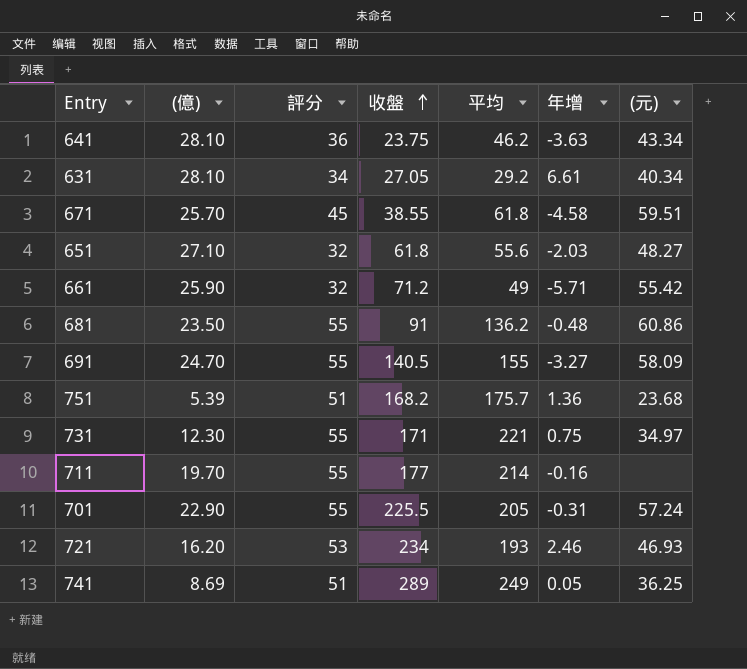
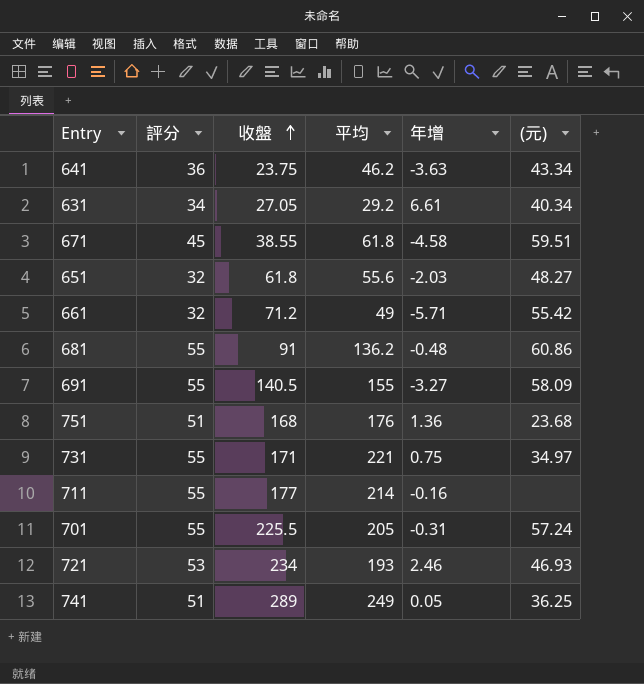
column (億) | position: 2 -> none
751 | 收盤: 168.2 -> 168
751 | 平均: 175.7 -> 176

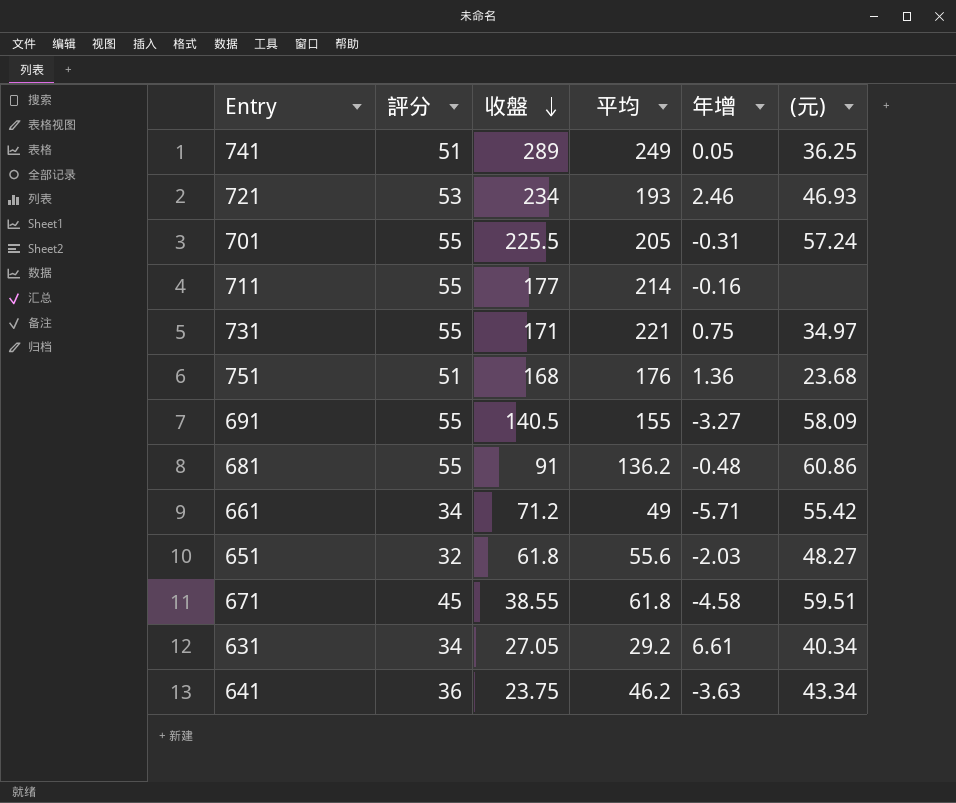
row order: 收盤 ascending -> 收盤 descending
661 | 評分: 32 -> 34

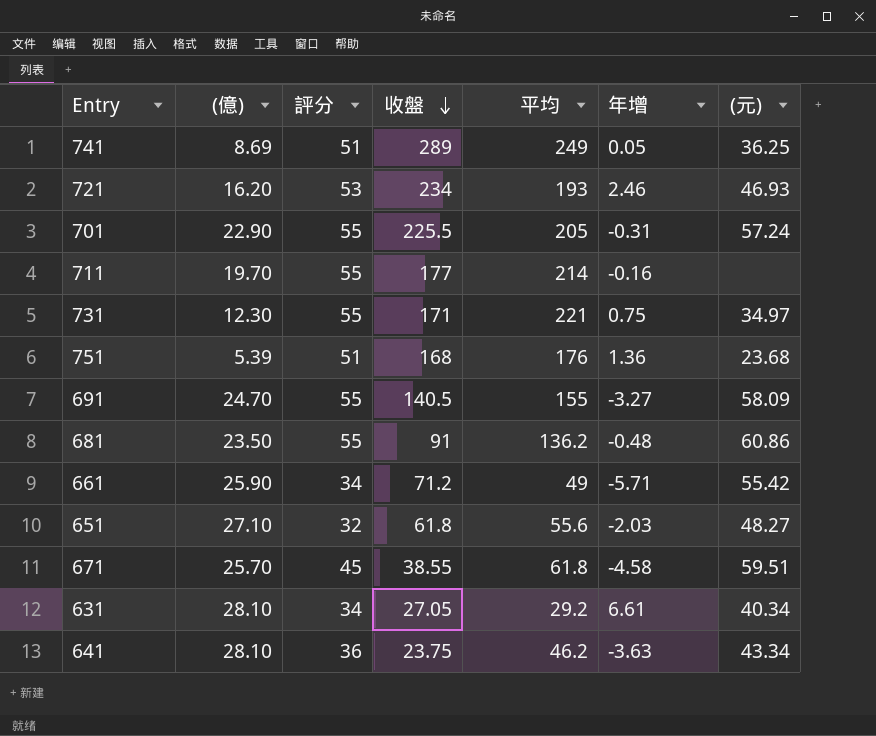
column (億) | position: none -> 2

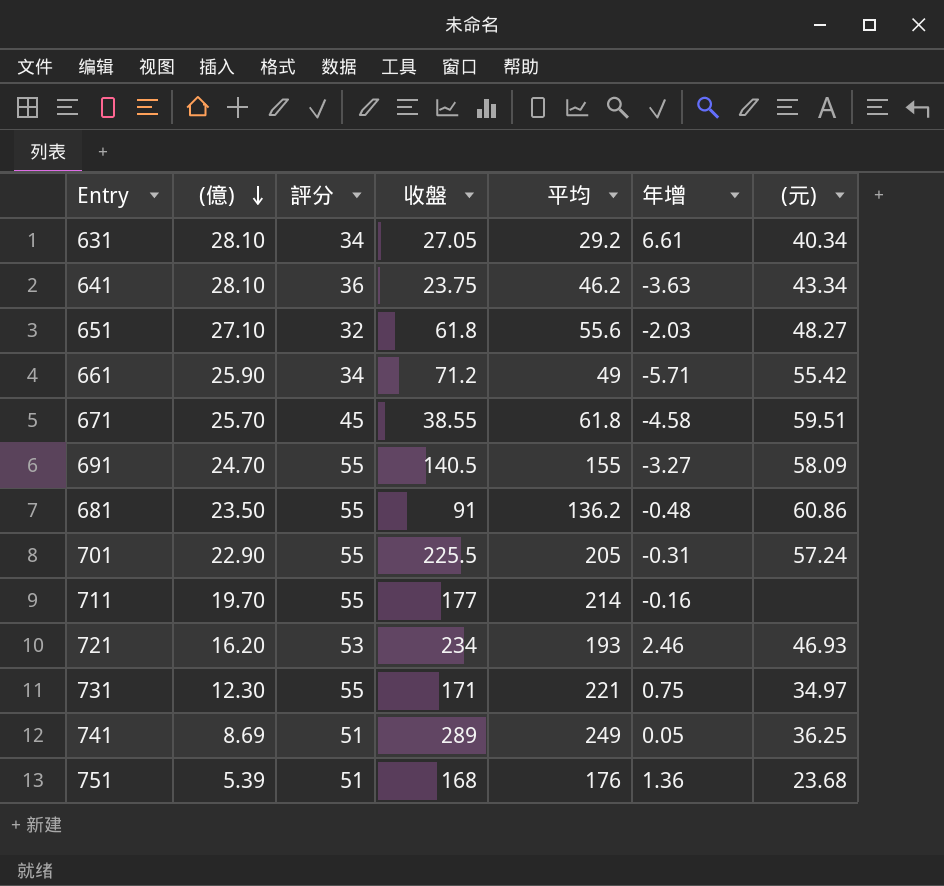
row order: 收盤 descending -> (億) descending

